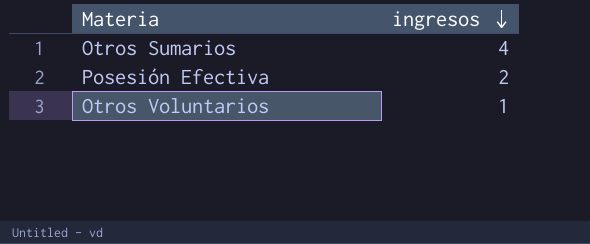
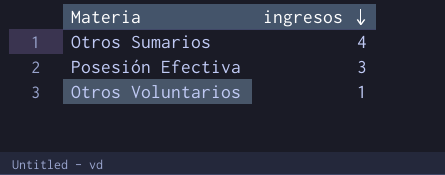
Posesión Efectiva | ingresos: 2 -> 3

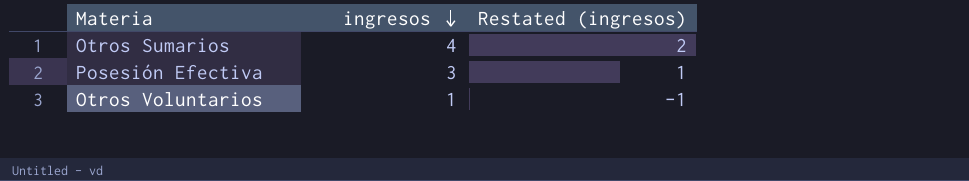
column Restated (ingresos) | formula: none -> [ingresos] - 2

